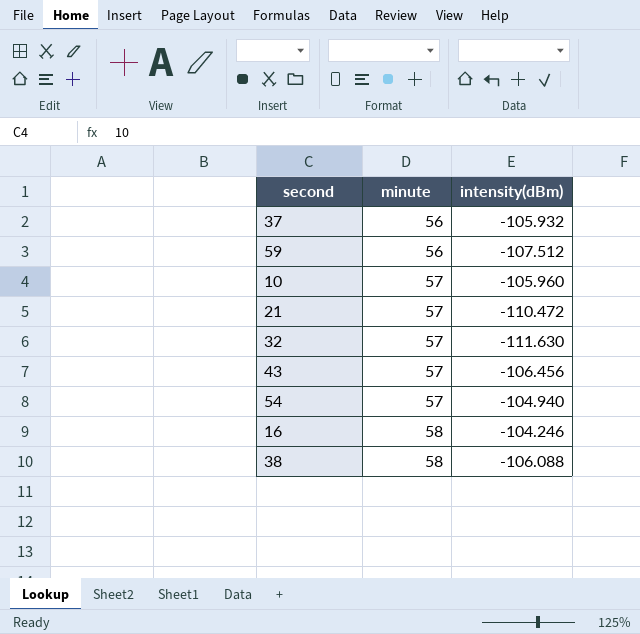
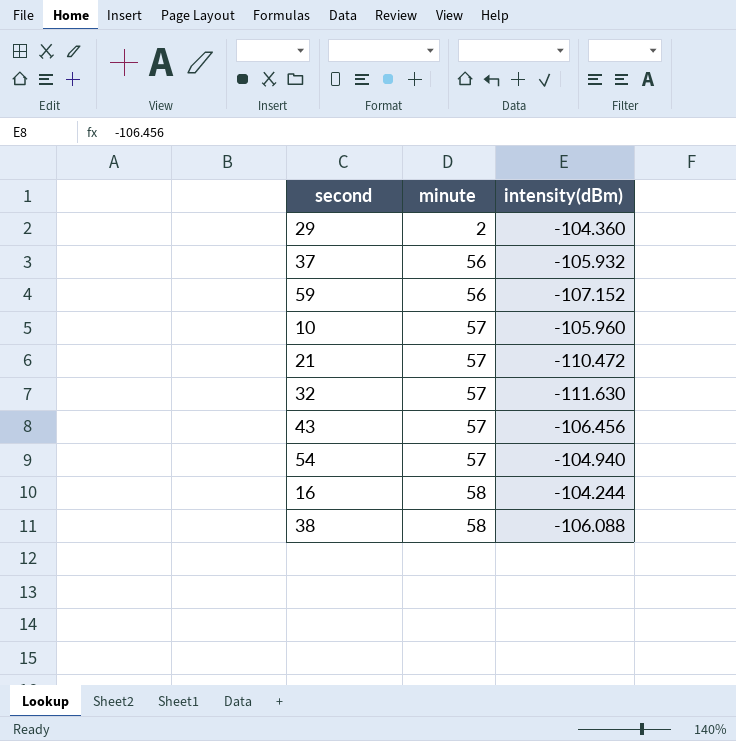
row 29: none -> 2 | -104.360
59 | intensity(dBm): -107.512 -> -107.152
16 | intensity(dBm): -104.246 -> -104.244

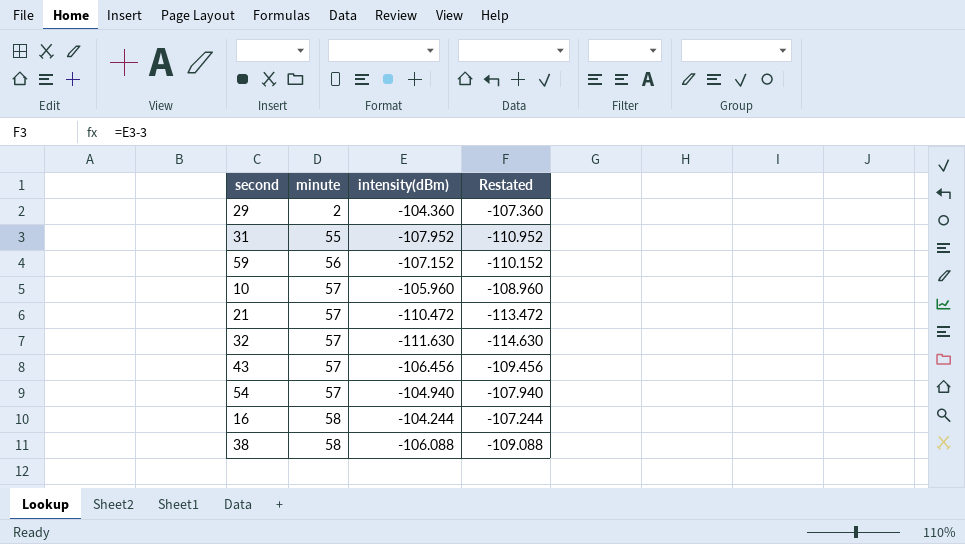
column Restated | formula: none -> [intensity(dBm)] - 3
row 37: 56 | -105.932 -> none
row 31: none -> 55 | -107.952 | -110.952

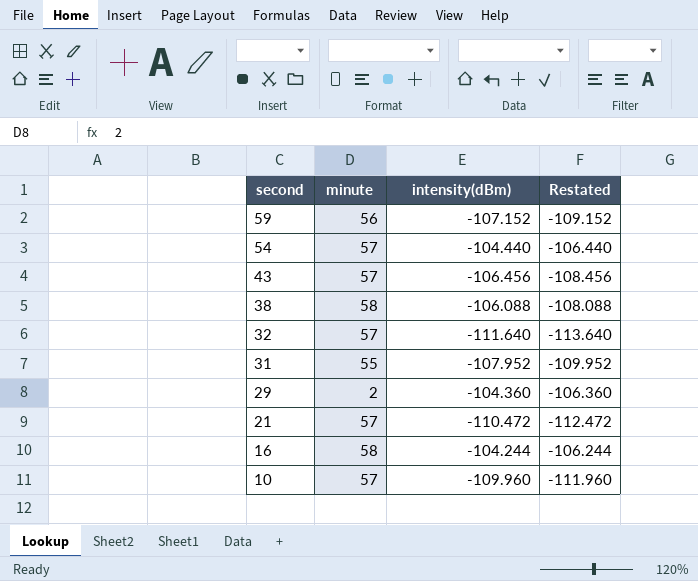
row order: minute ascending -> second descending
column Restated | formula: [intensity(dBm)] - 3 -> [intensity(dBm)] - 2
54 | intensity(dBm): -104.940 -> -104.440
32 | intensity(dBm): -111.630 -> -111.640
10 | intensity(dBm): -105.960 -> -109.960

